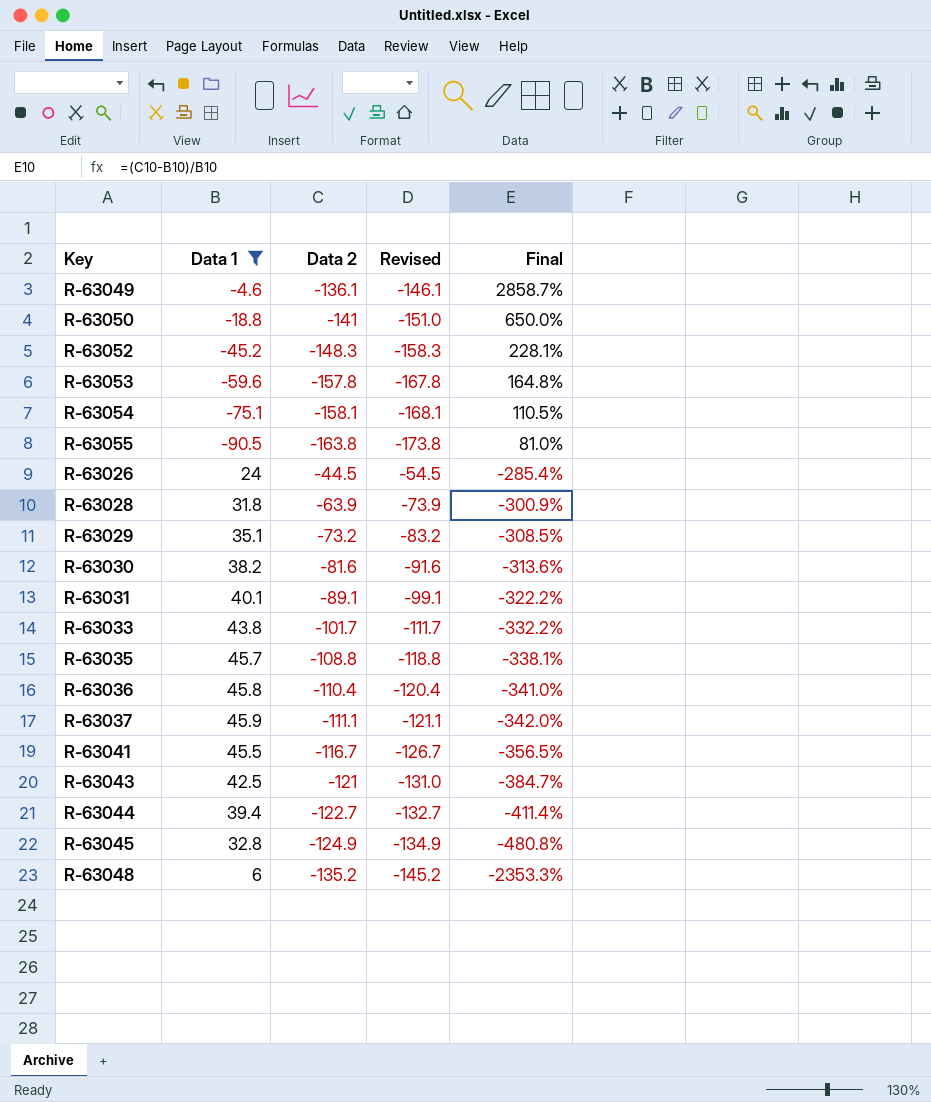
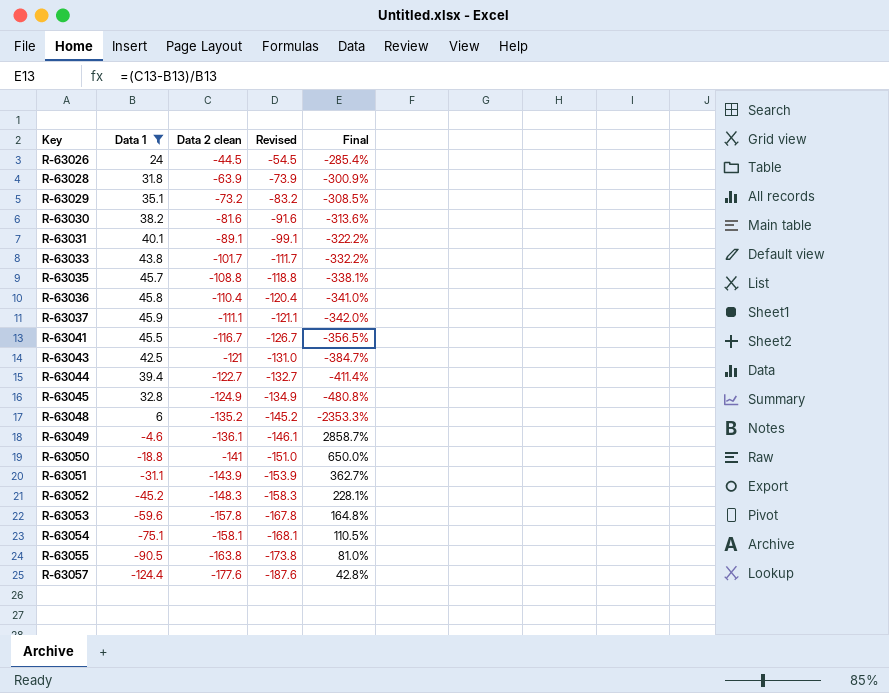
row order: Final descending -> Key ascending
column name: Data 2 -> Data 2 clean
row R-63051: none -> -31.1 | -143.9 | -153.9 | 362.7%
row R-63057: none -> -124.4 | -177.6 | -187.6 | 42.8%

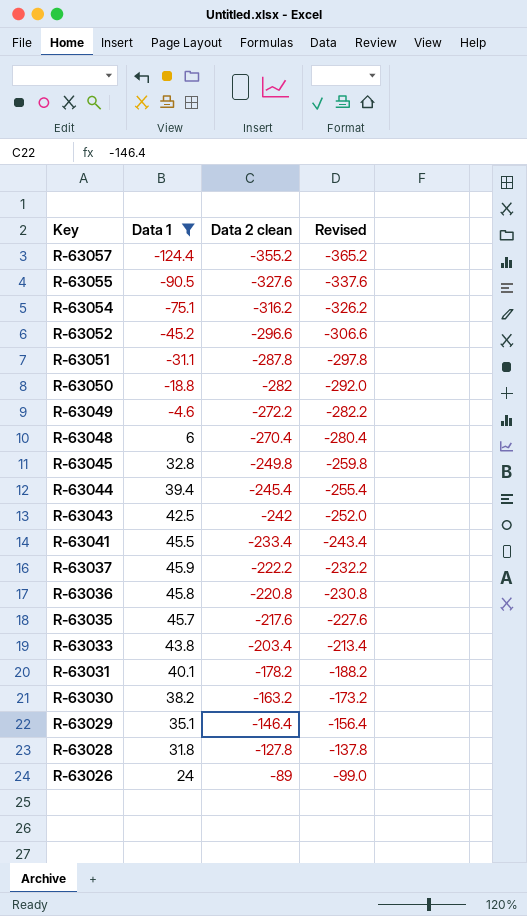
row order: Key ascending -> Key descending
column Final | formula: ([Data 2 clean] - [Data 1]) / [Data 1] -> none
row R-63053: -59.6 | -157.8 | -167.8 | 164.8% -> none
R-63057 | Data 2 clean: -177.6 -> -355.2
R-63057 | Revised: -187.6 -> -365.2
R-63055 | Data 2 clean: -163.8 -> -327.6
R-63055 | Revised: -173.8 -> -337.6
R-63054 | Data 2 clean: -158.1 -> -316.2
R-63054 | Revised: -168.1 -> -326.2
R-63052 | Data 2 clean: -148.3 -> -296.6
R-63052 | Revised: -158.3 -> -306.6
R-63051 | Data 2 clean: -143.9 -> -287.8
R-63051 | Revised: -153.9 -> -297.8
R-63050 | Data 2 clean: -141 -> -282
R-63050 | Revised: -151.0 -> -292.0
R-63049 | Data 2 clean: -136.1 -> -272.2
R-63049 | Revised: -146.1 -> -282.2
R-63048 | Data 2 clean: -135.2 -> -270.4
R-63048 | Revised: -145.2 -> -280.4
R-63045 | Data 2 clean: -124.9 -> -249.8
R-63045 | Revised: -134.9 -> -259.8
R-63044 | Data 2 clean: -122.7 -> -245.4
R-63044 | Revised: -132.7 -> -255.4
R-63043 | Data 2 clean: -121 -> -242
R-63043 | Revised: -131.0 -> -252.0
R-63041 | Data 2 clean: -116.7 -> -233.4
R-63041 | Revised: -126.7 -> -243.4
R-63037 | Data 2 clean: -111.1 -> -222.2
R-63037 | Revised: -121.1 -> -232.2
R-63036 | Data 2 clean: -110.4 -> -220.8
R-63036 | Revised: -120.4 -> -230.8
R-63035 | Data 2 clean: -108.8 -> -217.6
R-63035 | Revised: -118.8 -> -227.6
R-63033 | Data 2 clean: -101.7 -> -203.4
R-63033 | Revised: -111.7 -> -213.4
R-63031 | Data 2 clean: -89.1 -> -178.2
R-63031 | Revised: -99.1 -> -188.2
R-63030 | Data 2 clean: -81.6 -> -163.2
R-63030 | Revised: -91.6 -> -173.2
R-63029 | Data 2 clean: -73.2 -> -146.4
R-63029 | Revised: -83.2 -> -156.4
R-63028 | Data 2 clean: -63.9 -> -127.8
R-63028 | Revised: -73.9 -> -137.8
R-63026 | Data 2 clean: -44.5 -> -89
R-63026 | Revised: -54.5 -> -99.0

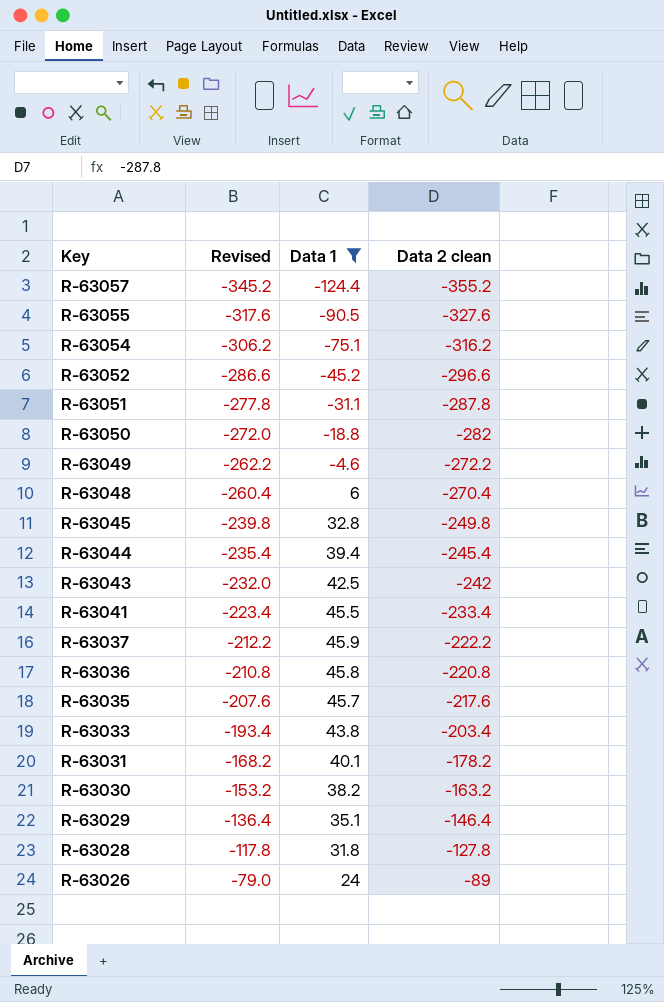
column Revised | formula: [Data 2 clean] - 10 -> [Data 2 clean] + 10
column Revised | position: 4 -> 2

